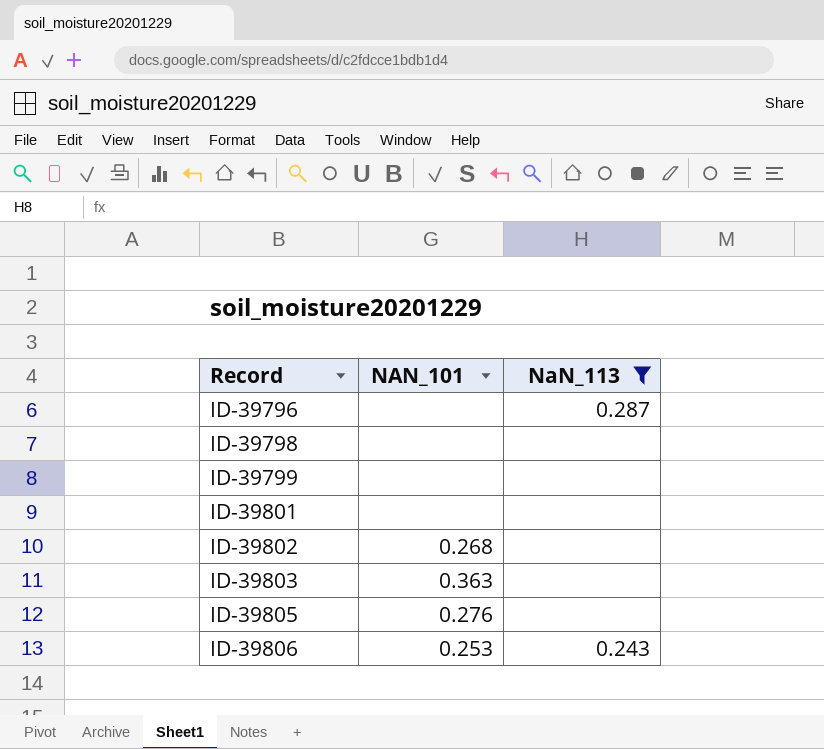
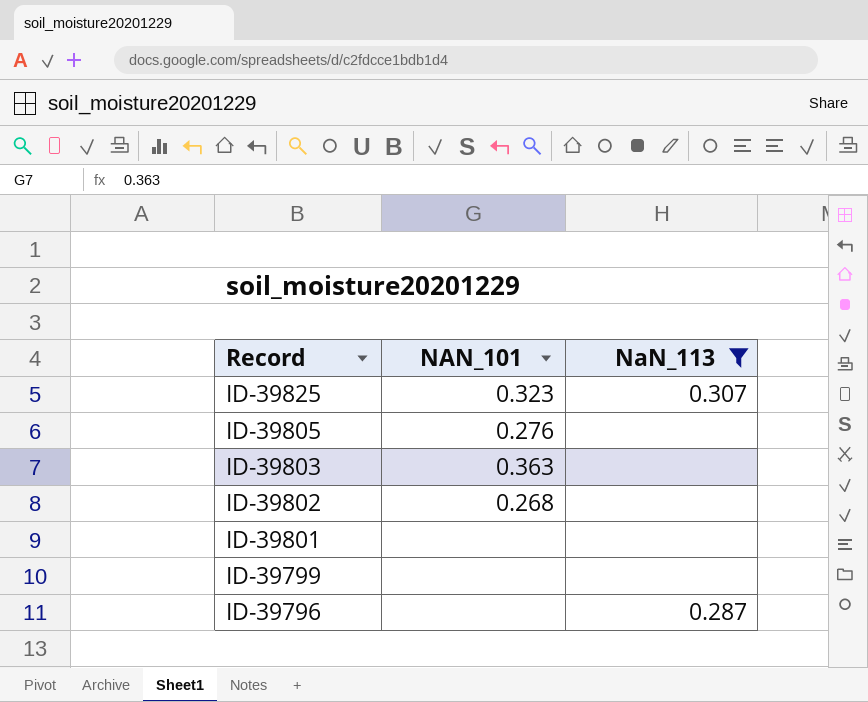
row order: Record ascending -> Record descending
row ID-39798: none | none -> none
row ID-39806: 0.253 | 0.243 -> none
row ID-39825: none -> 0.323 | 0.307

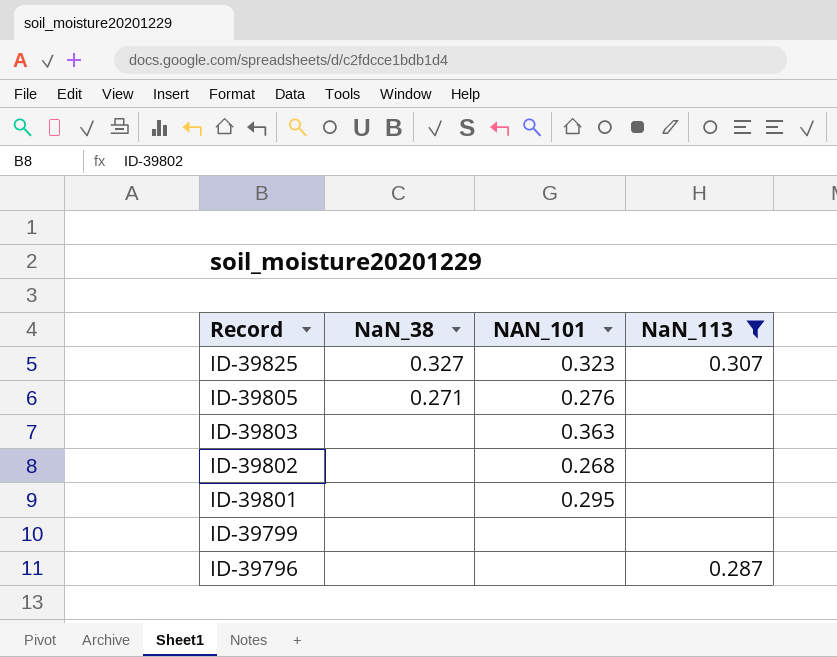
column NaN_38 | position: none -> 2
ID-39801 | NAN_101: none -> 0.295

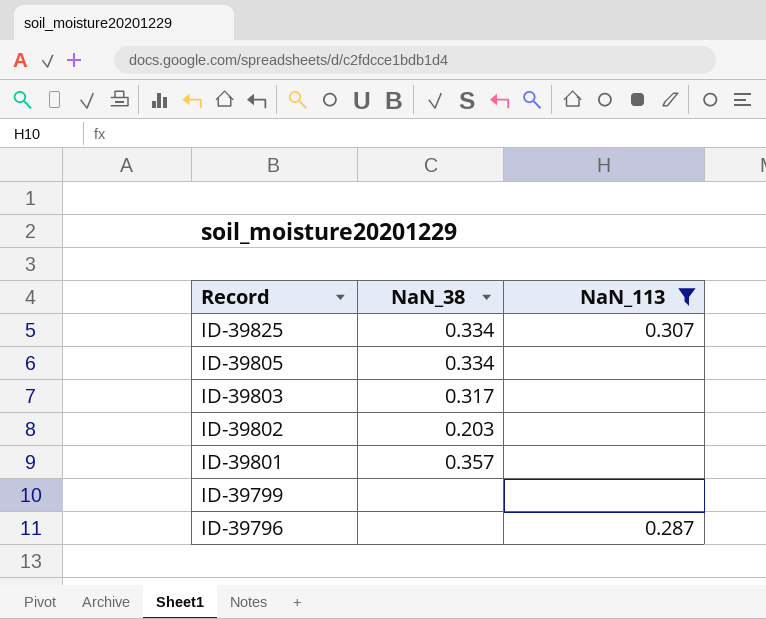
column NAN_101 | position: 3 -> none
ID-39825 | NaN_38: 0.327 -> 0.334
ID-39805 | NaN_38: 0.271 -> 0.334
ID-39803 | NaN_38: none -> 0.317
ID-39802 | NaN_38: none -> 0.203
ID-39801 | NaN_38: none -> 0.357

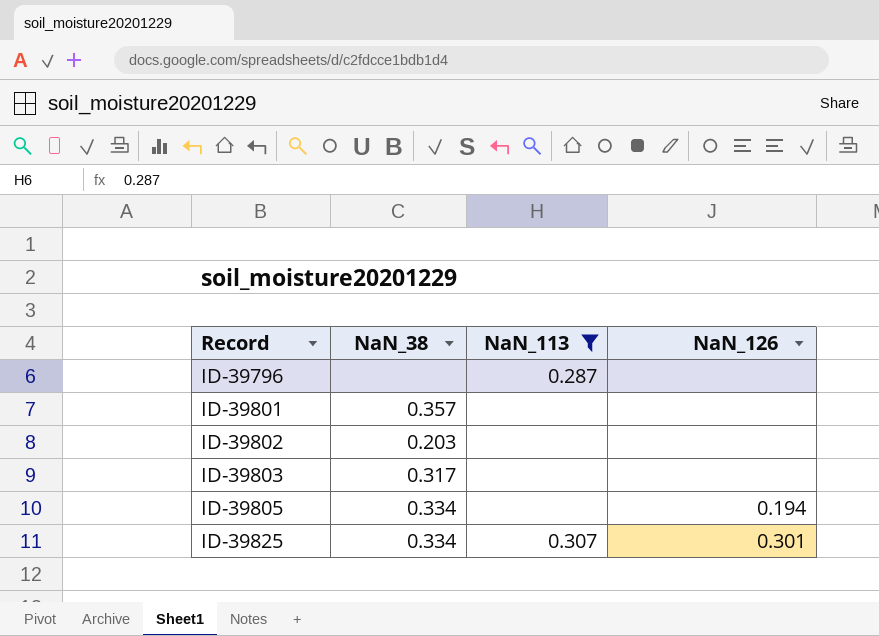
row order: Record descending -> Record ascending
column NaN_126 | position: none -> 4
row ID-39799: none | none -> none

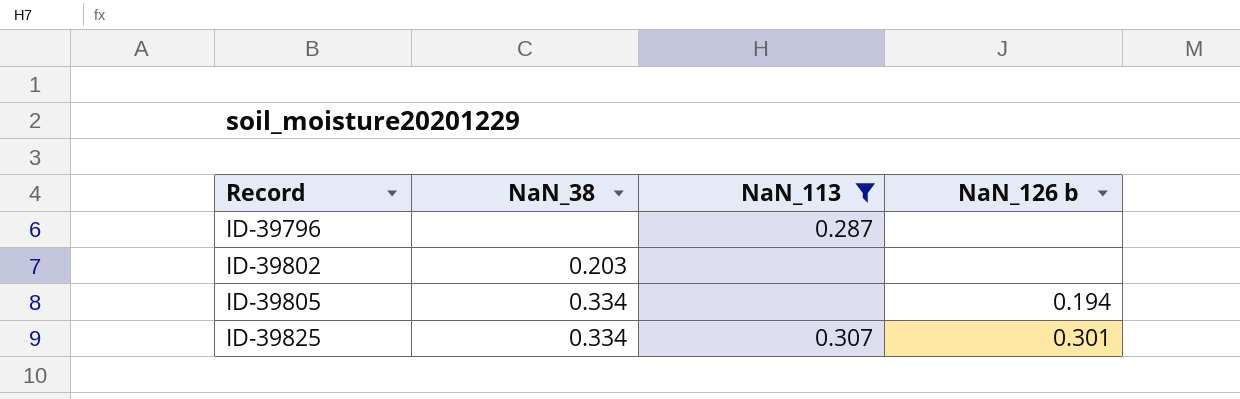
column name: NaN_126 -> NaN_126 b
row ID-39801: 0.357 | none | none -> none
row ID-39803: 0.317 | none | none -> none

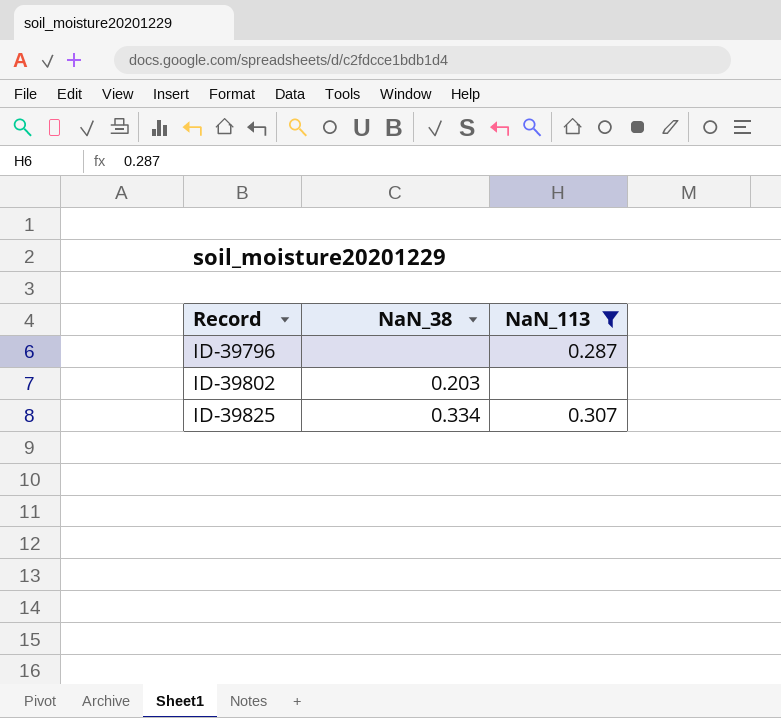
column NaN_126 b | position: 4 -> none
row ID-39805: 0.334 | none | 0.194 -> none

